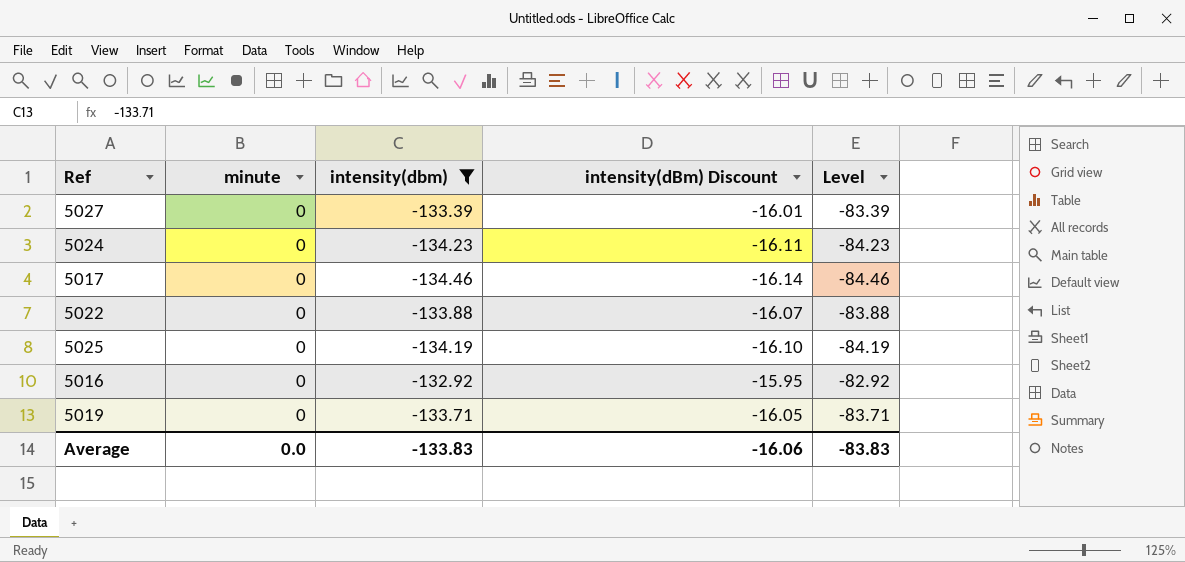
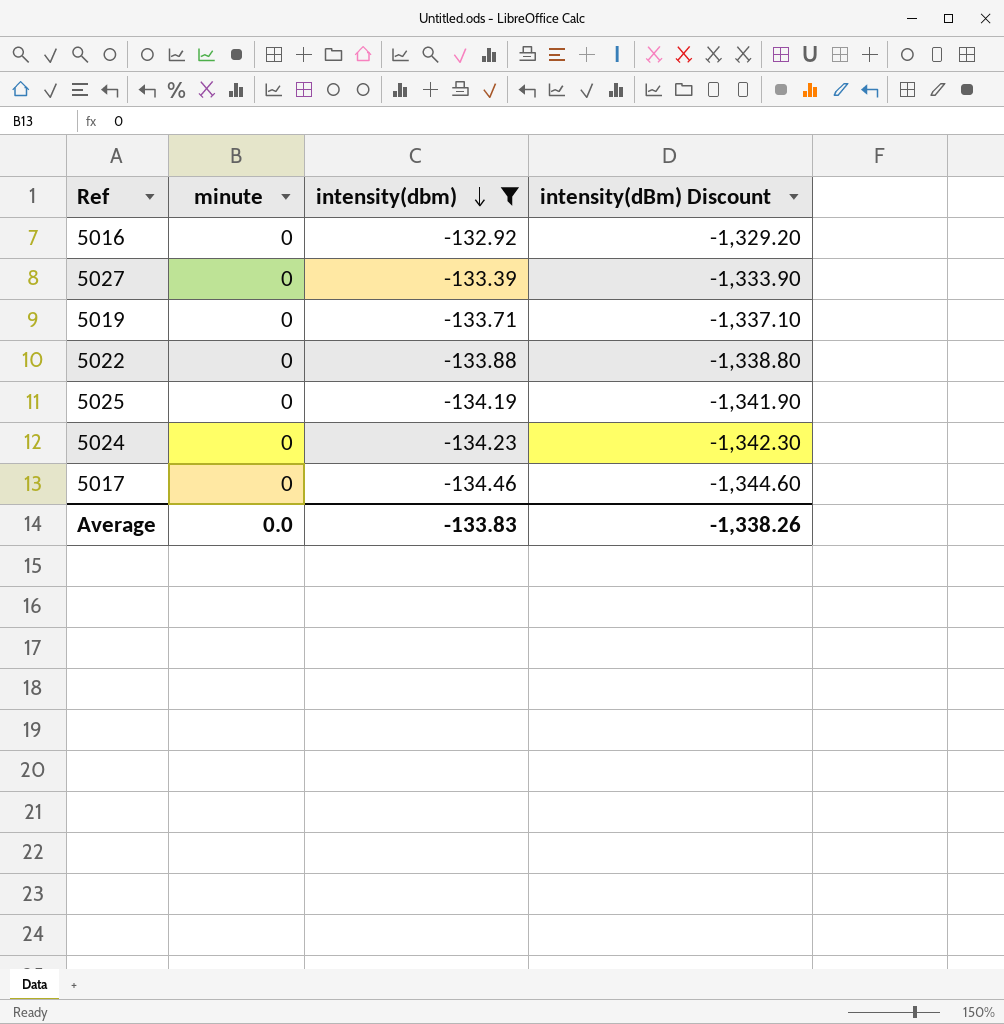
row order: none -> intensity(dbm) descending
column Level | formula: [intensity(dbm)] + 50 -> none
column intensity(dBm) Discount | formula: [intensity(dbm)] * 0.12 -> [intensity(dbm)] * 10
Average | intensity(dBm) Discount: -16.06 -> -1,338.26

